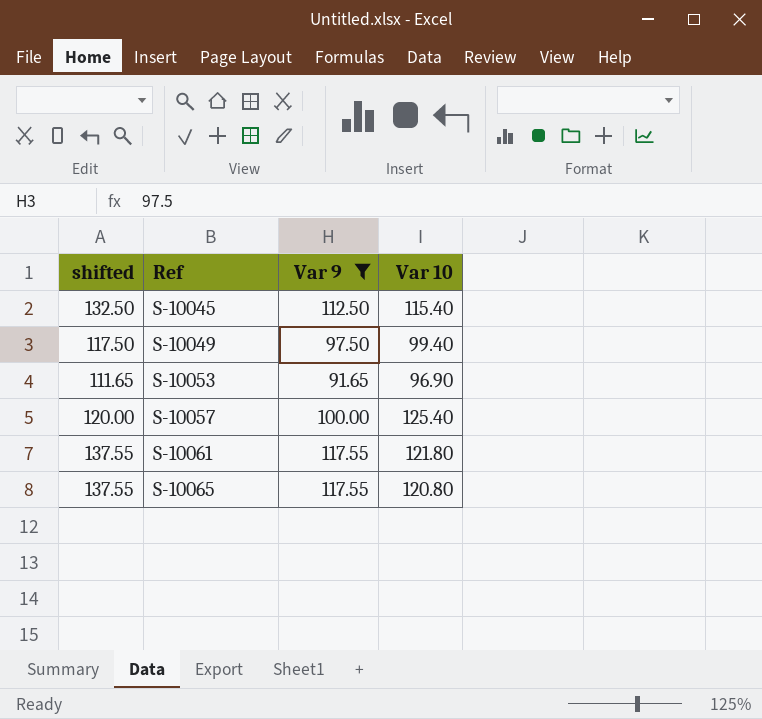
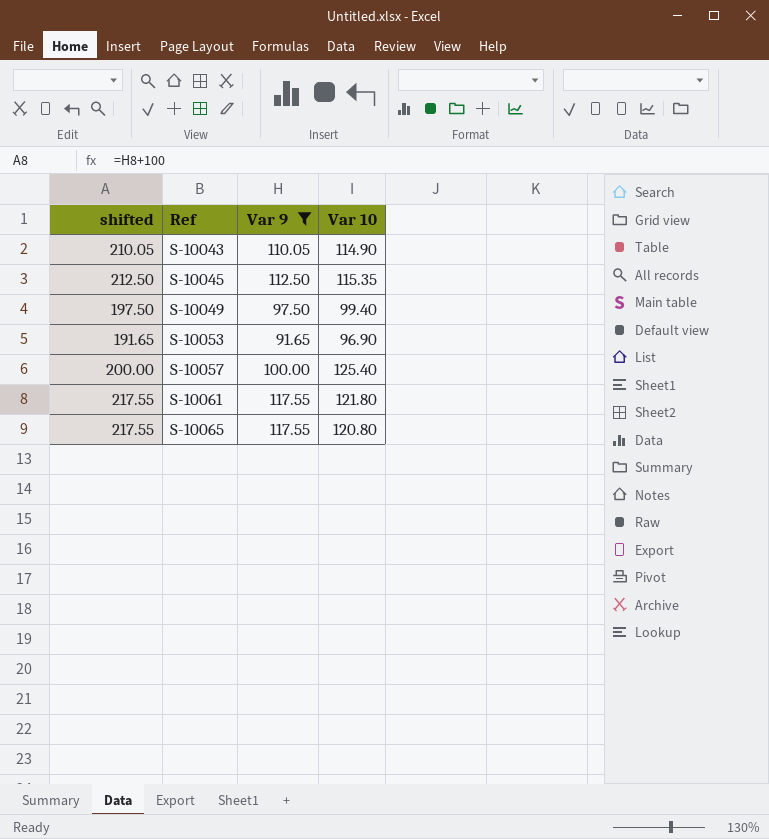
column shifted | formula: [Var 9] + 20 -> [Var 9] + 100
row S-10043: none -> 210.05 | 110.05 | 114.90
S-10045 | Var 10: 115.40 -> 115.35

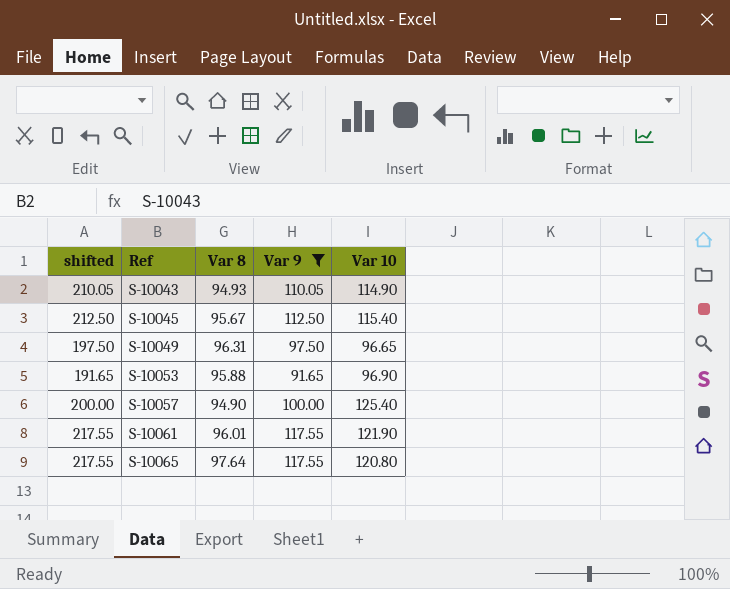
column Var 8 | position: none -> 3
S-10045 | Var 10: 115.35 -> 115.40
S-10049 | Var 10: 99.40 -> 96.65
S-10061 | Var 10: 121.80 -> 121.90

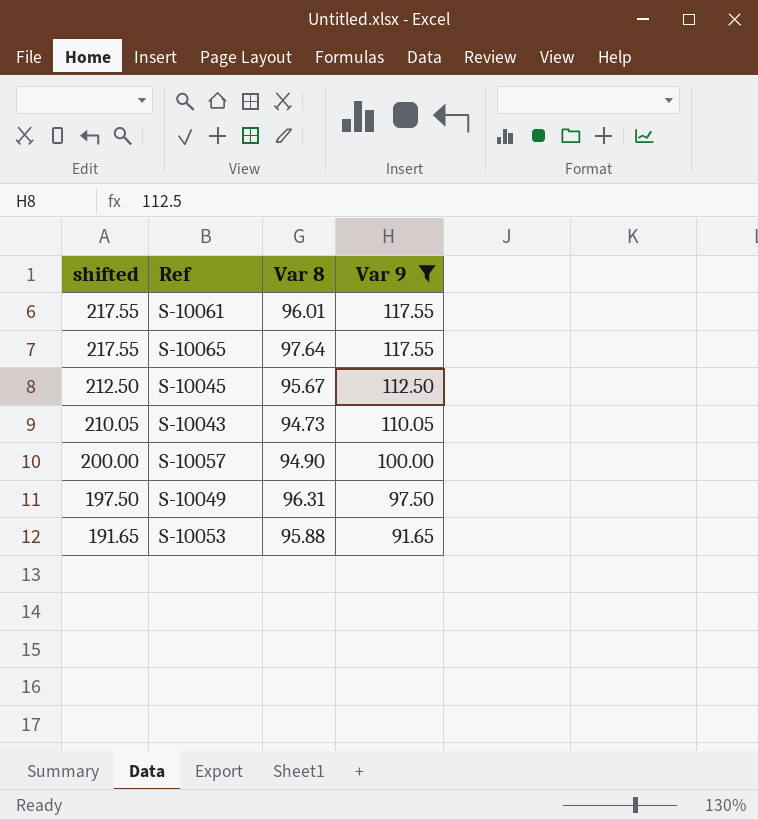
row order: Ref ascending -> shifted descending
column Var 10 | position: 5 -> none
S-10043 | Var 8: 94.93 -> 94.73

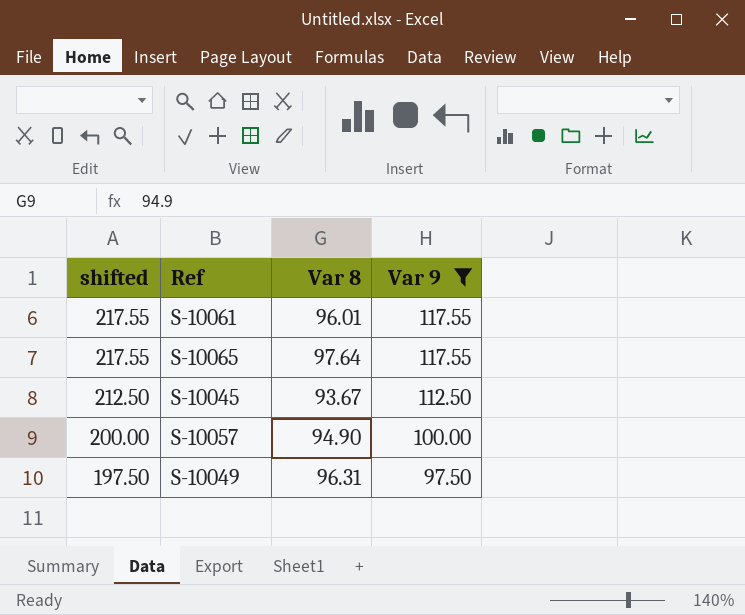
row S-10043: 210.05 | 94.73 | 110.05 -> none
row S-10053: 191.65 | 95.88 | 91.65 -> none
S-10045 | Var 8: 95.67 -> 93.67

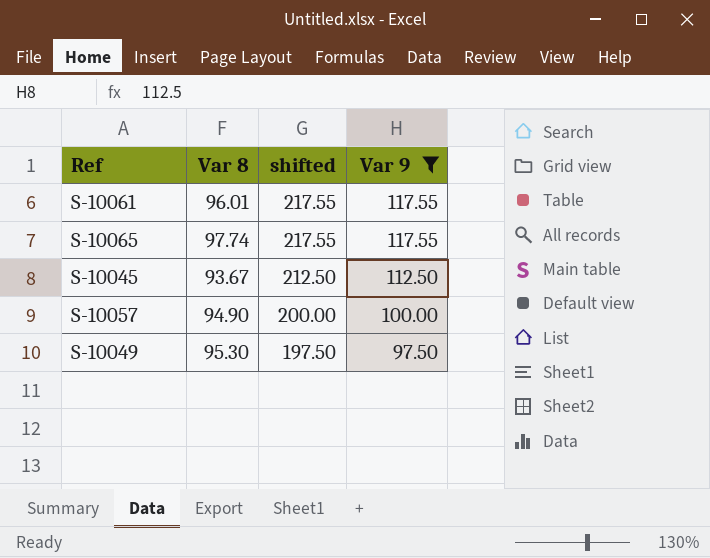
column shifted | position: 1 -> 3
S-10065 | Var 8: 97.64 -> 97.74
S-10049 | Var 8: 96.31 -> 95.30

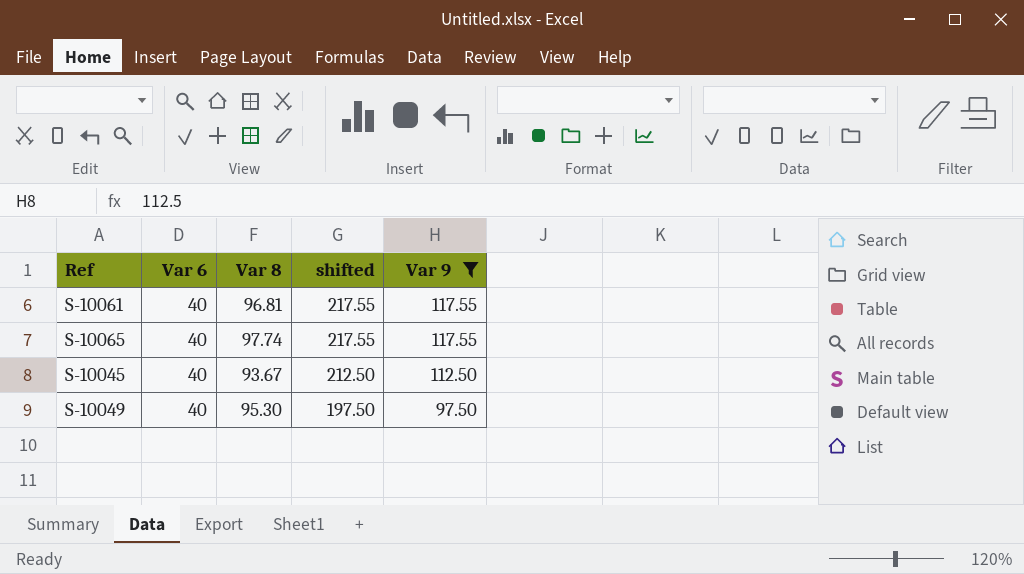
column Var 6 | position: none -> 2
row S-10057: 94.90 | 200.00 | 100.00 -> none
S-10061 | Var 8: 96.01 -> 96.81

